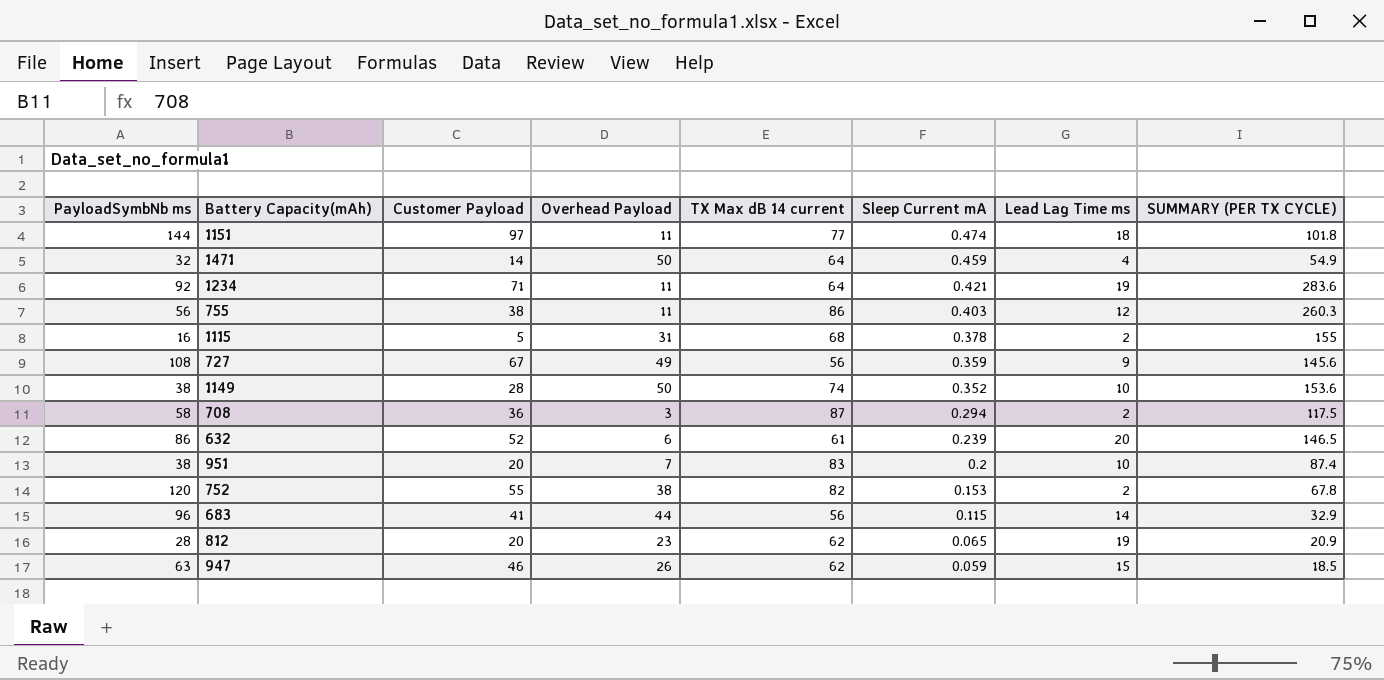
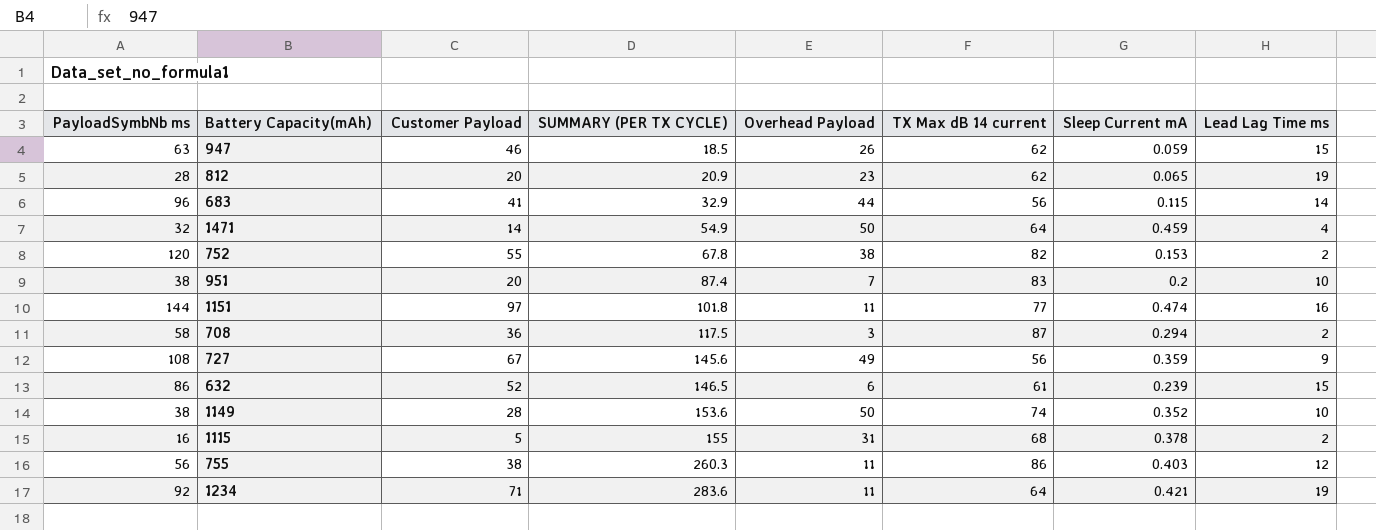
row order: Sleep Current mA descending -> SUMMARY (PER TX CYCLE) ascending
column SUMMARY (PER TX CYCLE) | position: 8 -> 4
1151 | Lead Lag Time ms: 18 -> 16
632 | Lead Lag Time ms: 20 -> 15

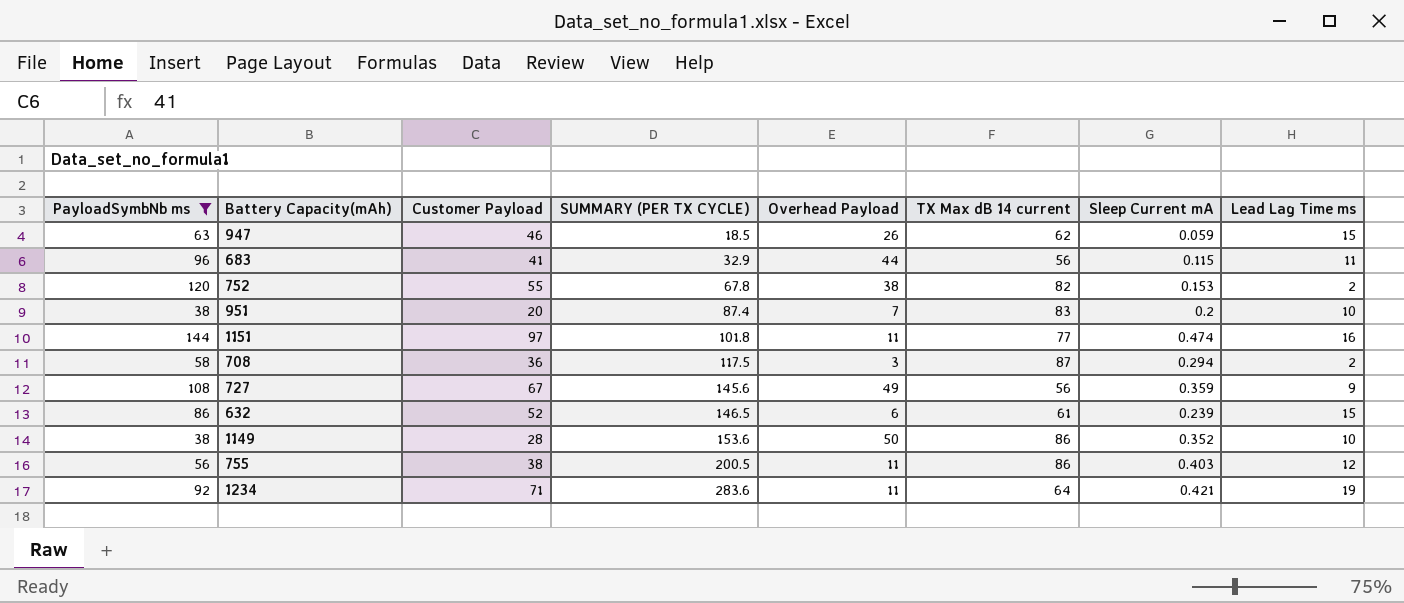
filter: none -> PayloadSymbNb ms >= 38
683 | Lead Lag Time ms: 14 -> 11
1149 | TX Max dB 14 current: 74 -> 86
755 | SUMMARY (PER TX CYCLE): 260.3 -> 200.5

